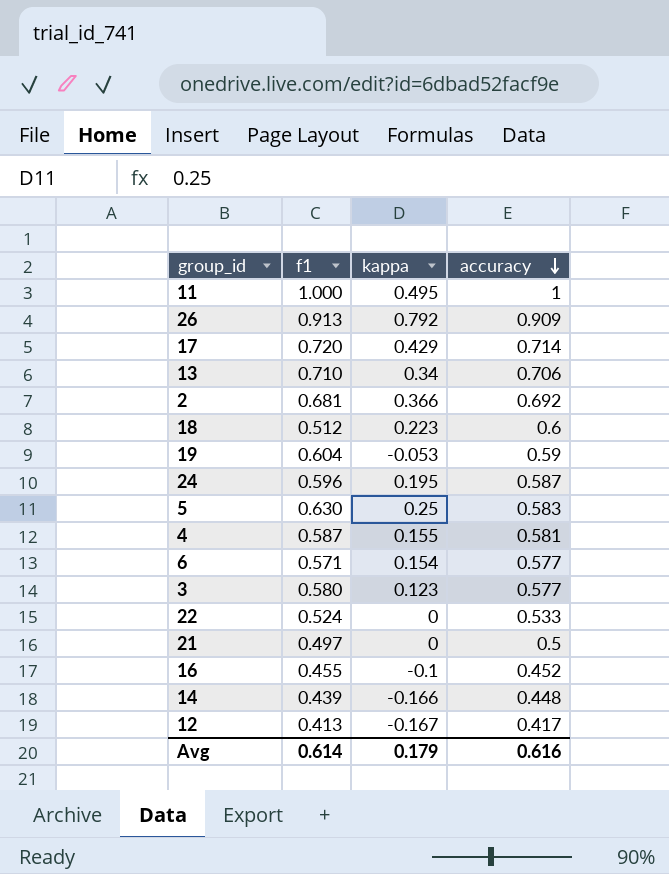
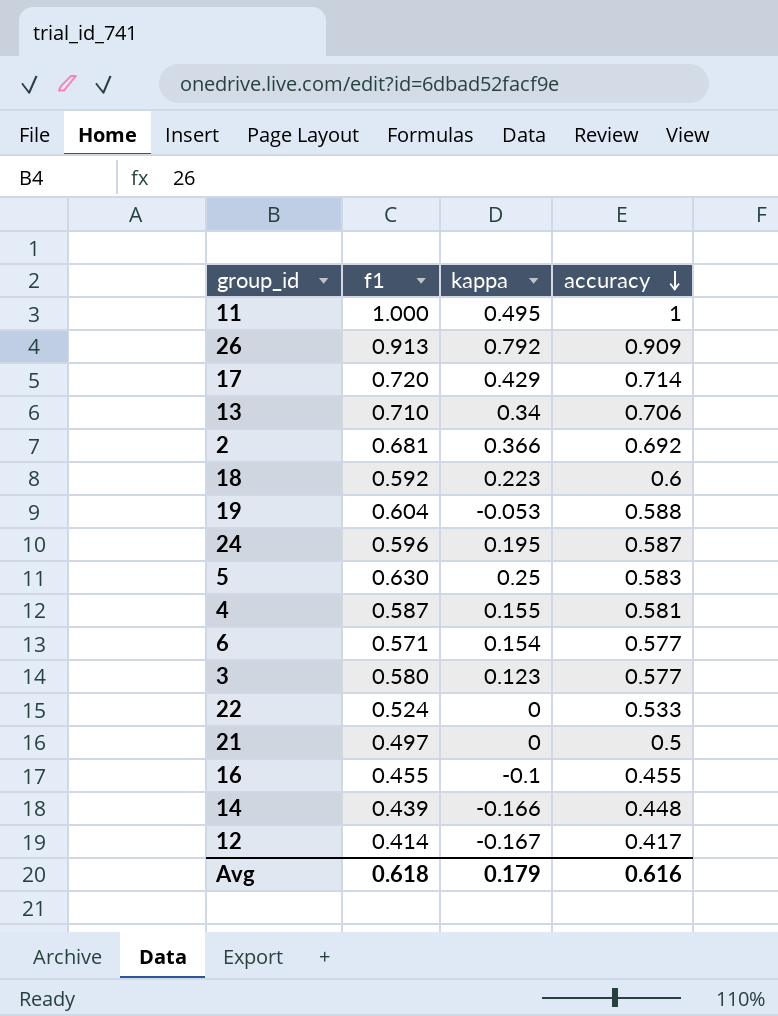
18 | f1: 0.512 -> 0.592
19 | accuracy: 0.59 -> 0.588
16 | accuracy: 0.452 -> 0.455
12 | f1: 0.413 -> 0.414
Avg | f1: 0.614 -> 0.618

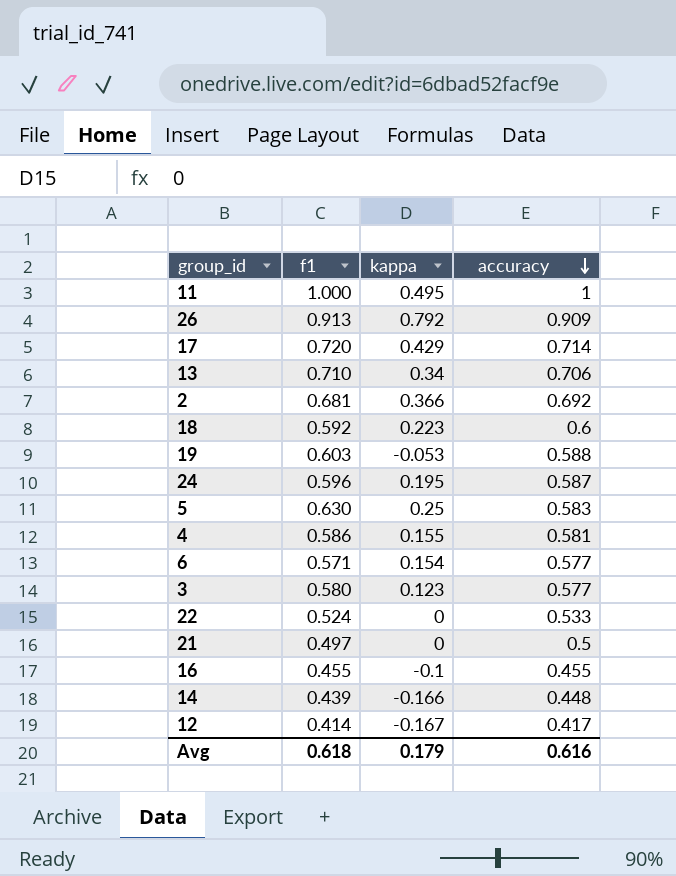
19 | f1: 0.604 -> 0.603
4 | f1: 0.587 -> 0.586

